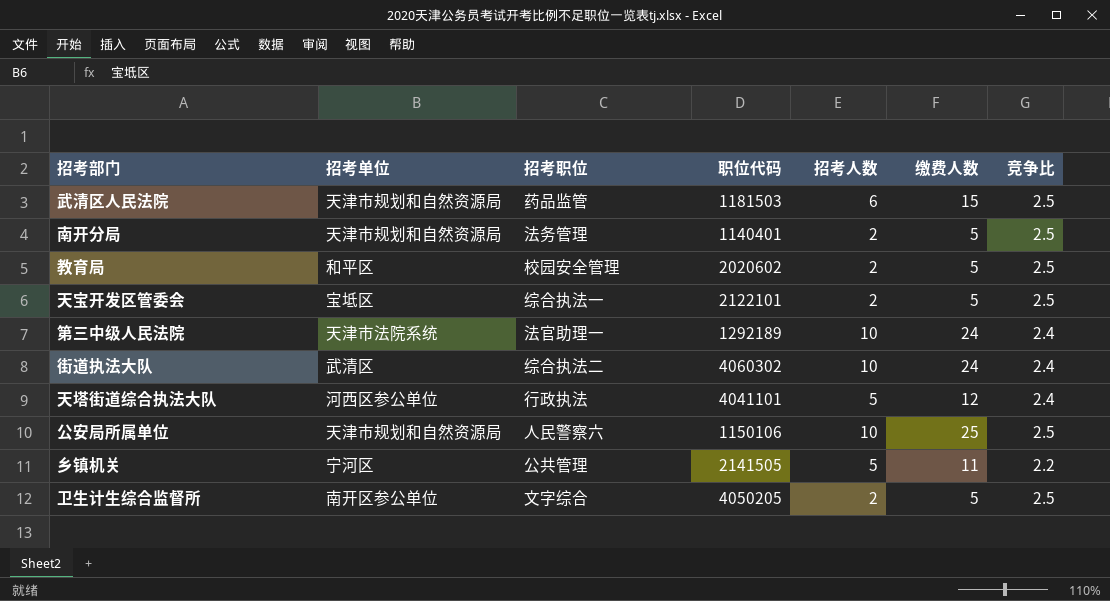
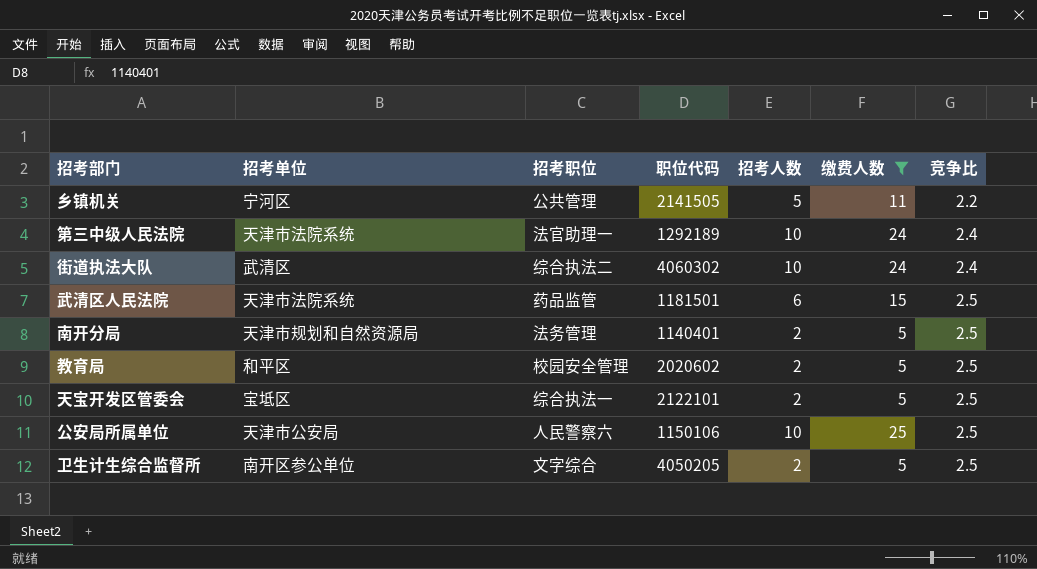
filter: none -> 缴费人数 != 12
row order: none -> 竞争比 ascending
武清区人民法院 | 招考单位: 天津市规划和自然资源局 -> 天津市法院系统
武清区人民法院 | 职位代码: 1181503 -> 1181501
公安局所属单位 | 招考单位: 天津市规划和自然资源局 -> 天津市公安局

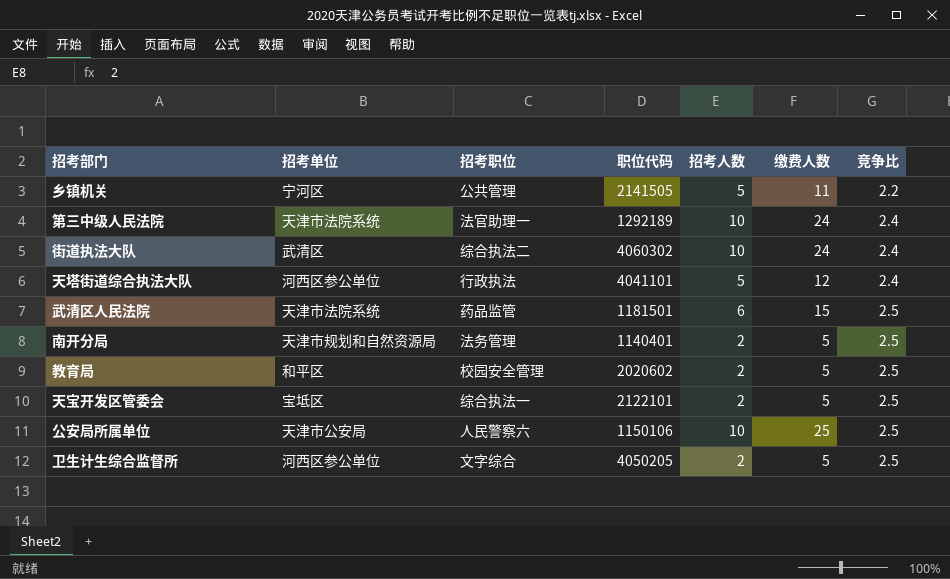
filter: 缴费人数 != 12 -> none
卫生计生综合监督所 | 招考单位: 南开区参公单位 -> 河西区参公单位

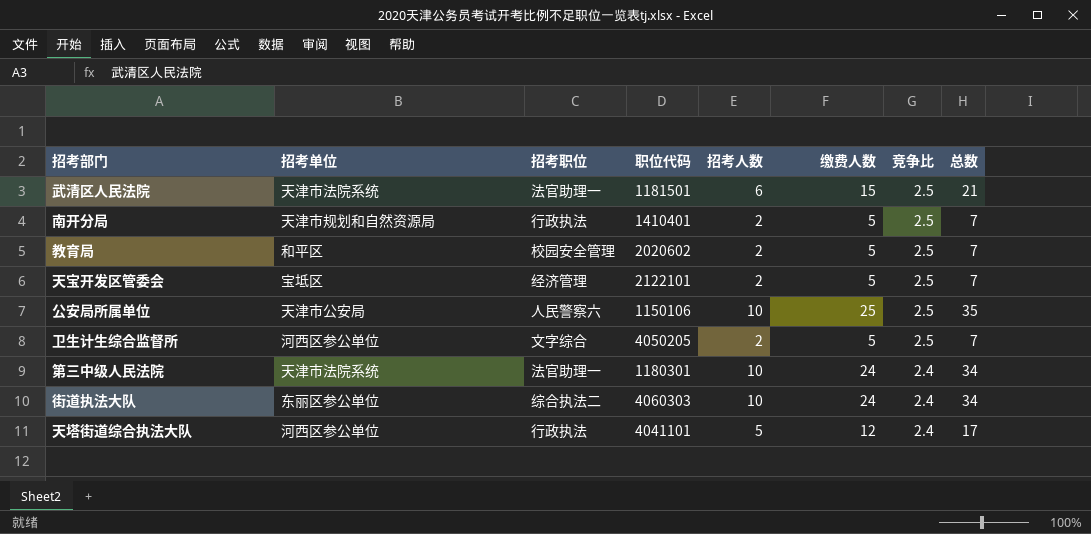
row order: 竞争比 ascending -> 竞争比 descending
column 总数 | formula: none -> [招考人数] + [缴费人数]
row 乡镇机关: 宁河区 | 公共管理 | 2141505 | 5 | 11 | 2.2 -> none
武清区人民法院 | 招考职位: 药品监管 -> 法官助理一
南开分局 | 招考职位: 法务管理 -> 行政执法
南开分局 | 职位代码: 1140401 -> 1410401
天宝开发区管委会 | 招考职位: 综合执法一 -> 经济管理
第三中级人民法院 | 职位代码: 1292189 -> 1180301
街道执法大队 | 招考单位: 武清区 -> 东丽区参公单位
街道执法大队 | 职位代码: 4060302 -> 4060303

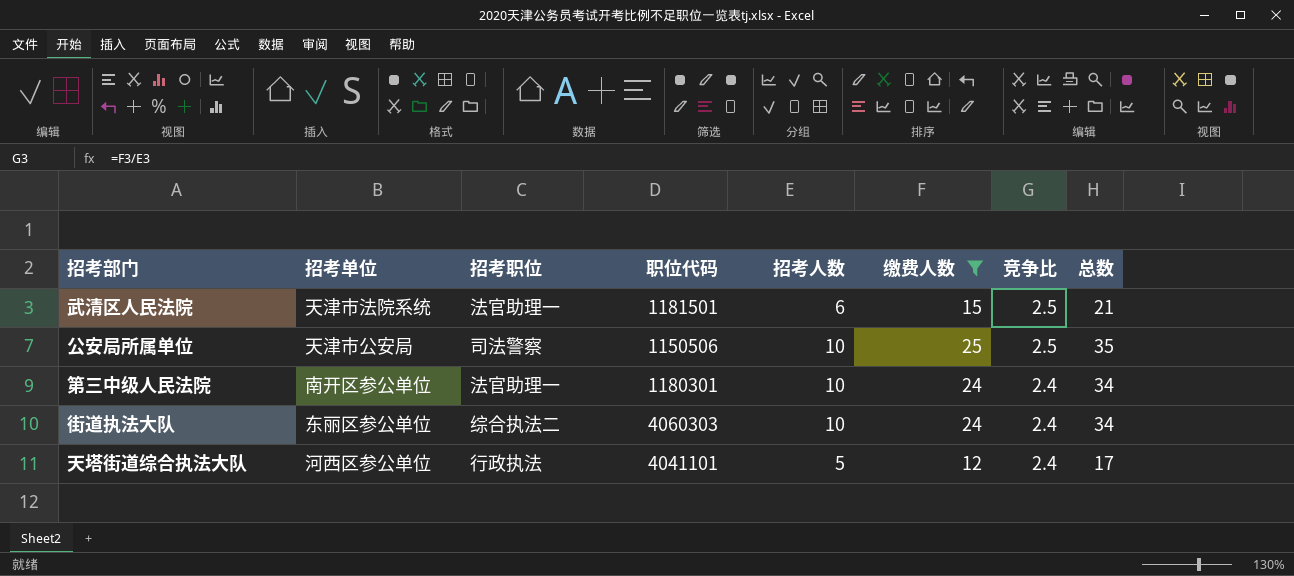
filter: none -> 缴费人数 != 5
公安局所属单位 | 招考职位: 人民警察六 -> 司法警察
公安局所属单位 | 职位代码: 1150106 -> 1150506
第三中级人民法院 | 招考单位: 天津市法院系统 -> 南开区参公单位

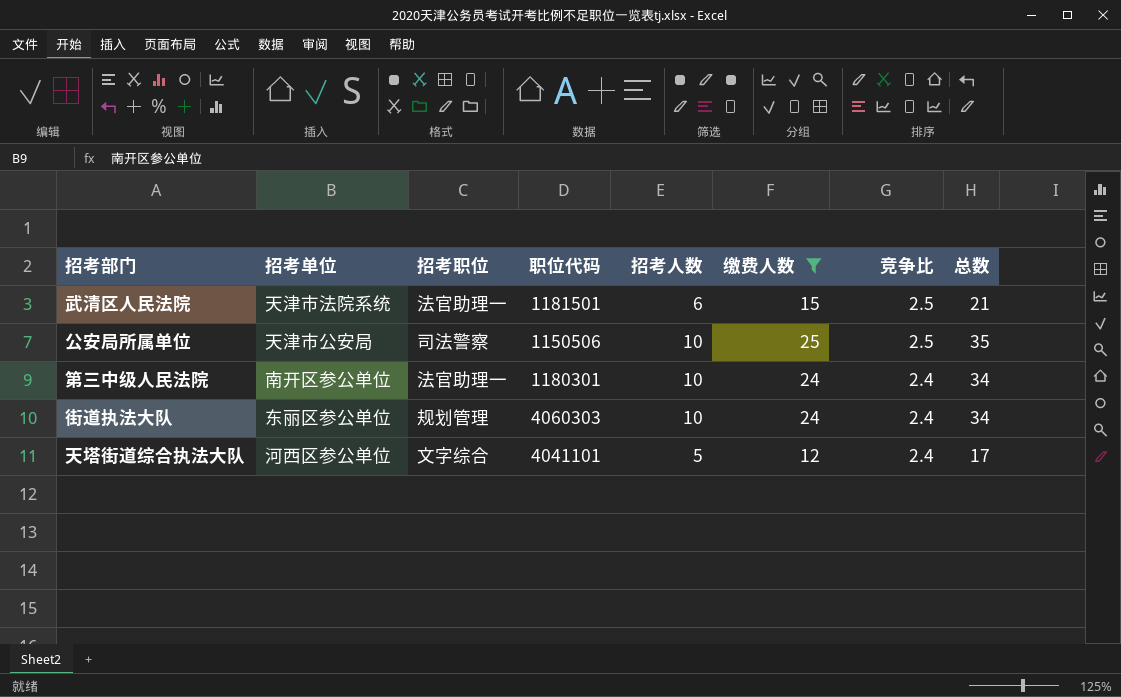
街道执法大队 | 招考职位: 综合执法二 -> 规划管理
天塔街道综合执法大队 | 招考职位: 行政执法 -> 文字综合

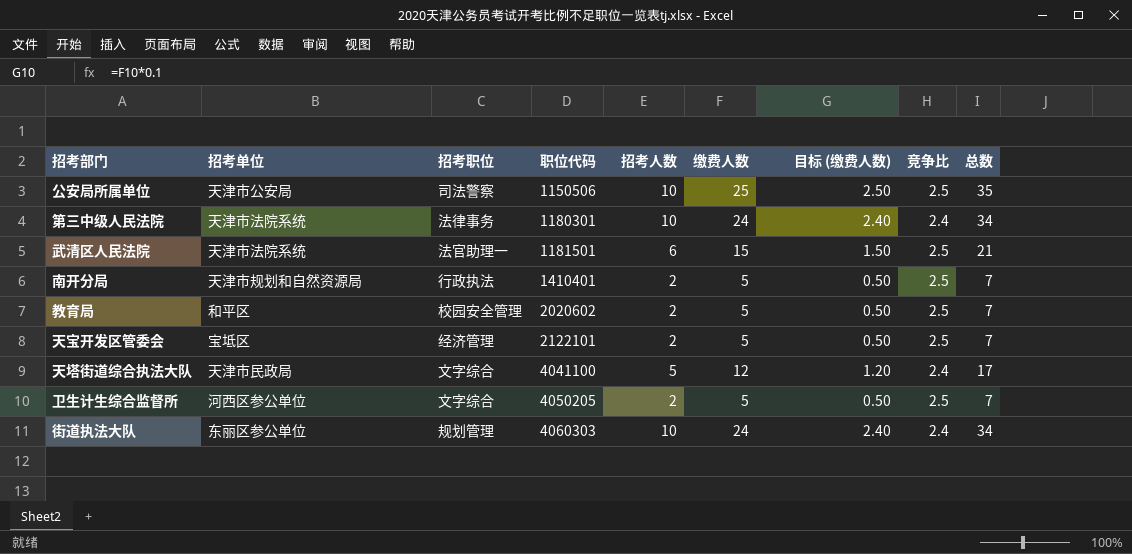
filter: 缴费人数 != 5 -> none
row order: 竞争比 descending -> 职位代码 ascending
column 目标 (缴费人数) | formula: none -> [缴费人数] * 0.1
第三中级人民法院 | 招考单位: 南开区参公单位 -> 天津市法院系统
第三中级人民法院 | 招考职位: 法官助理一 -> 法律事务
天塔街道综合执法大队 | 招考单位: 河西区参公单位 -> 天津市民政局
天塔街道综合执法大队 | 职位代码: 4041101 -> 4041100

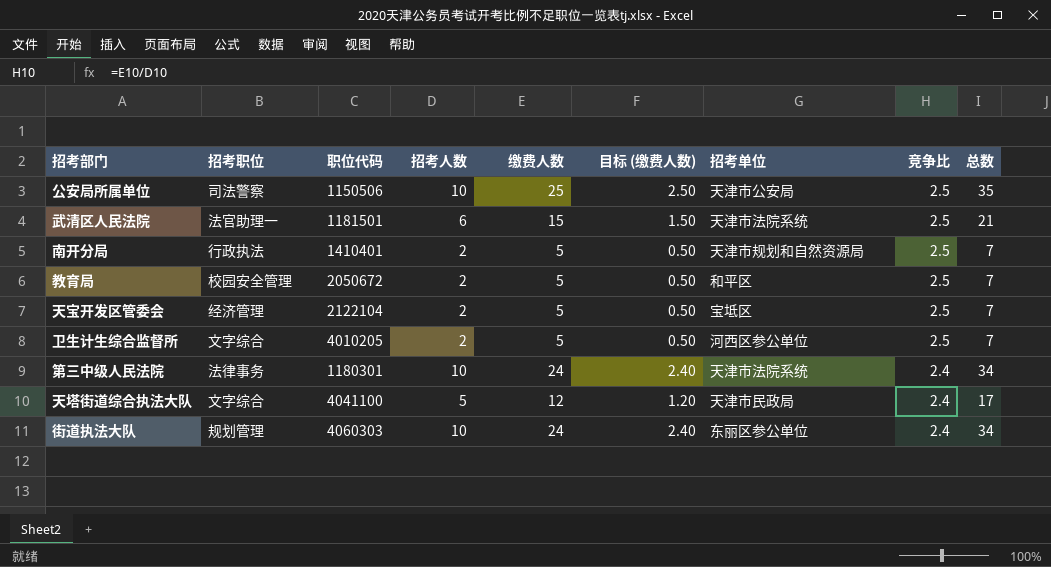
row order: 职位代码 ascending -> 竞争比 descending
column 招考单位 | position: 2 -> 7
教育局 | 职位代码: 2020602 -> 2050672
天宝开发区管委会 | 职位代码: 2122101 -> 2122104
卫生计生综合监督所 | 职位代码: 4050205 -> 4010205

